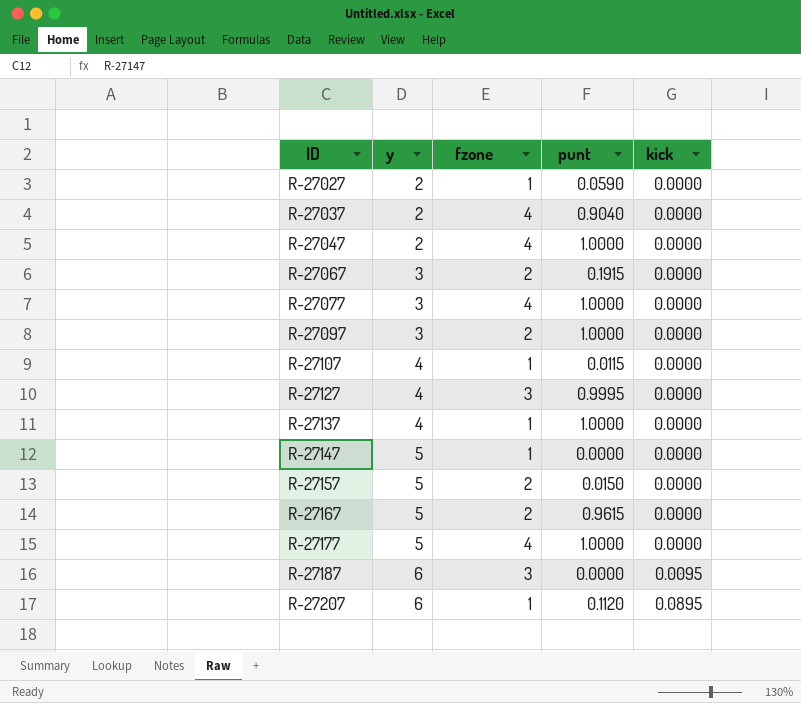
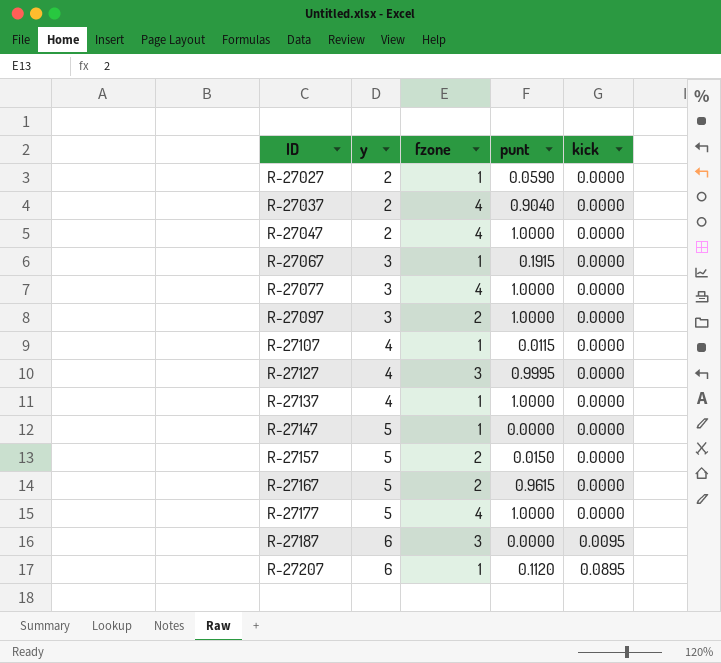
R-27067 | fzone: 2 -> 1

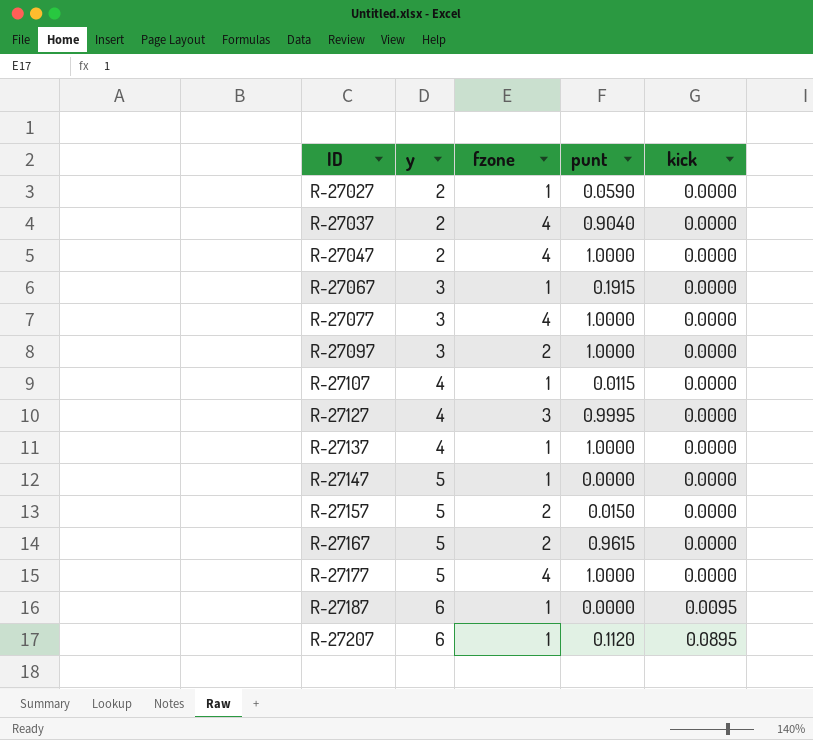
R-27187 | fzone: 3 -> 1

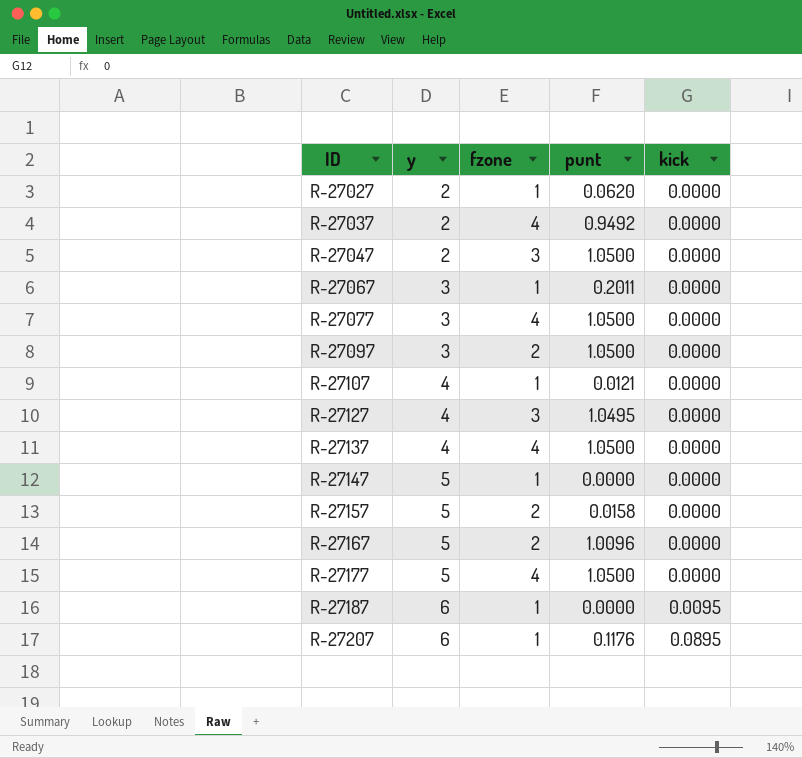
R-27027 | punt: 0.0590 -> 0.0620
R-27037 | punt: 0.9040 -> 0.9492
R-27047 | fzone: 4 -> 3
R-27047 | punt: 1.0000 -> 1.0500
R-27067 | punt: 0.1915 -> 0.2011
R-27077 | punt: 1.0000 -> 1.0500
R-27097 | punt: 1.0000 -> 1.0500
R-27107 | punt: 0.0115 -> 0.0121
R-27127 | punt: 0.9995 -> 1.0495
R-27137 | fzone: 1 -> 4
R-27137 | punt: 1.0000 -> 1.0500
R-27157 | punt: 0.0150 -> 0.0158
R-27167 | punt: 0.9615 -> 1.0096
R-27177 | punt: 1.0000 -> 1.0500
R-27207 | punt: 0.1120 -> 0.1176

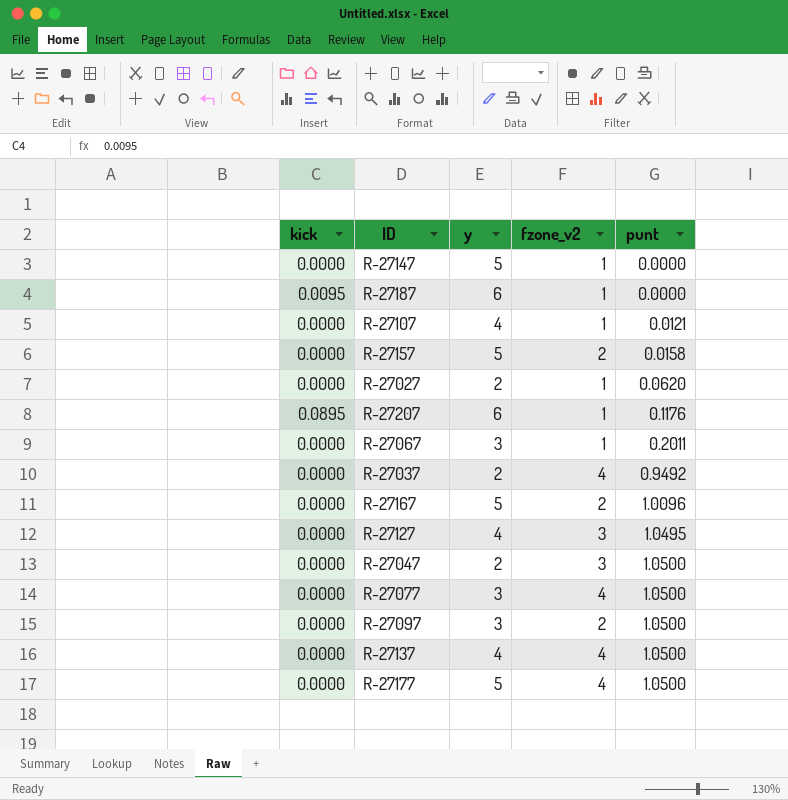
row order: ID ascending -> punt ascending
column kick | position: 5 -> 1
column name: fzone -> fzone_v2

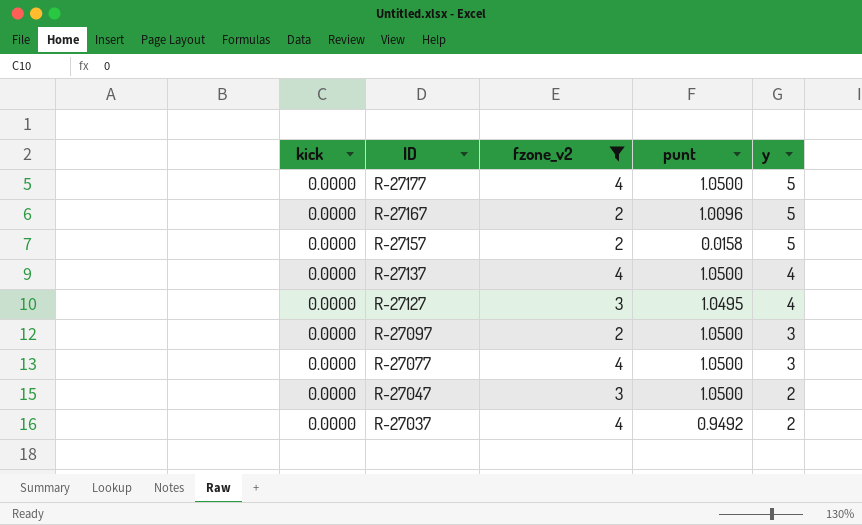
filter: none -> fzone_v2 != 1
row order: punt ascending -> ID descending
column y | position: 3 -> 5

